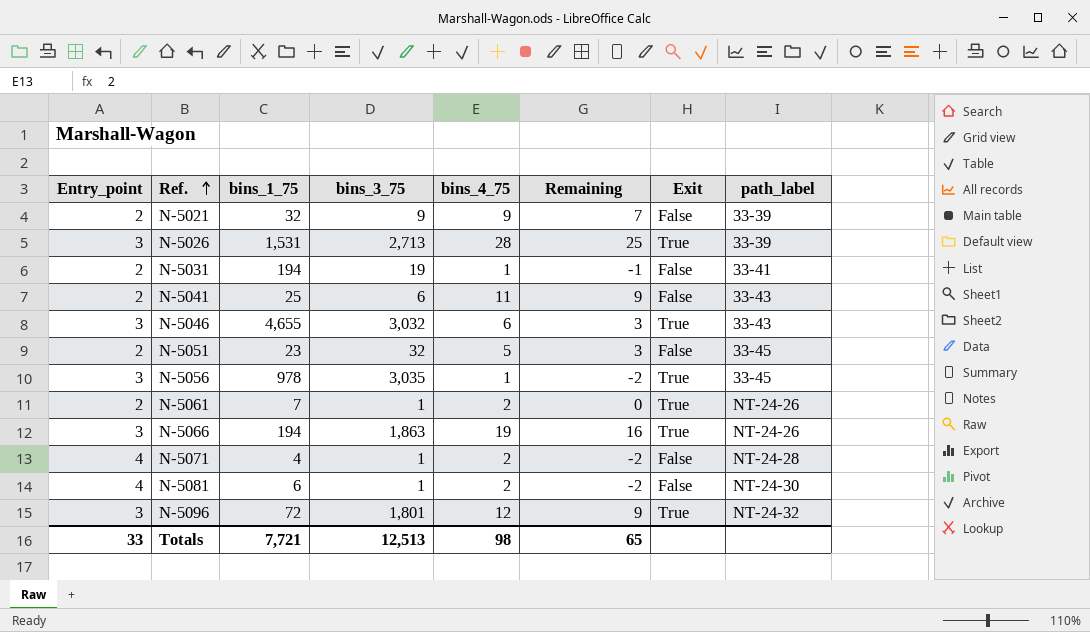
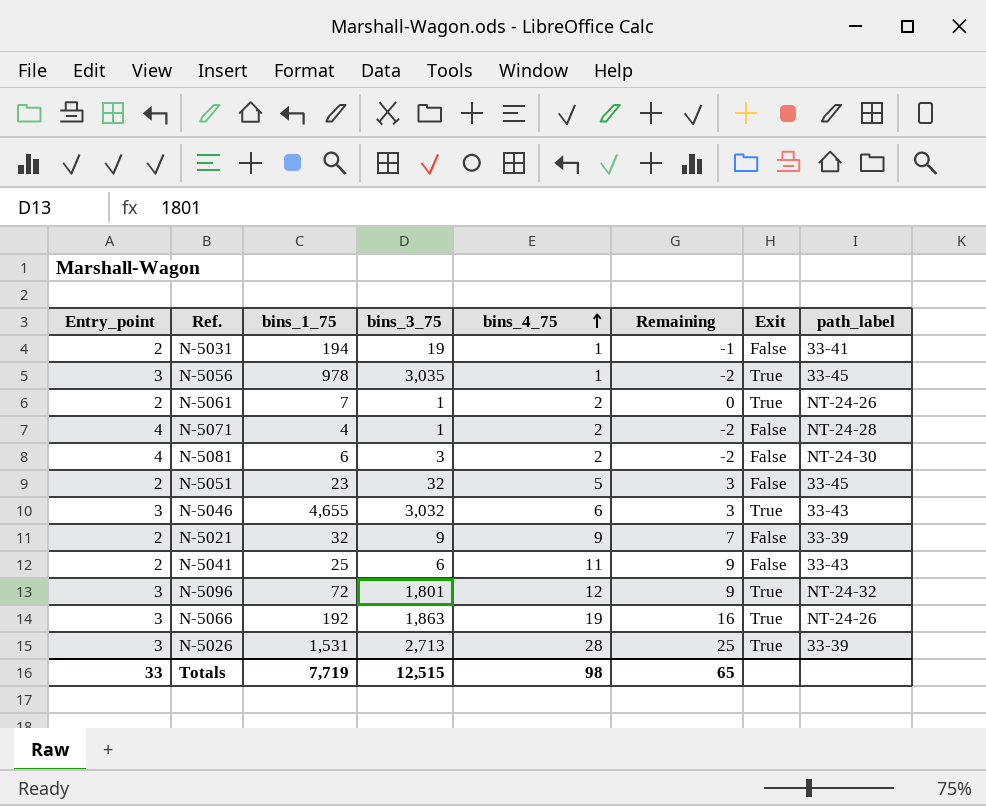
row order: Ref. ascending -> bins_4_75 ascending
N-5081 | bins_3_75: 1 -> 3
N-5066 | bins_1_75: 194 -> 192
Totals | bins_1_75: 7,721 -> 7,719
Totals | bins_3_75: 12,513 -> 12,515

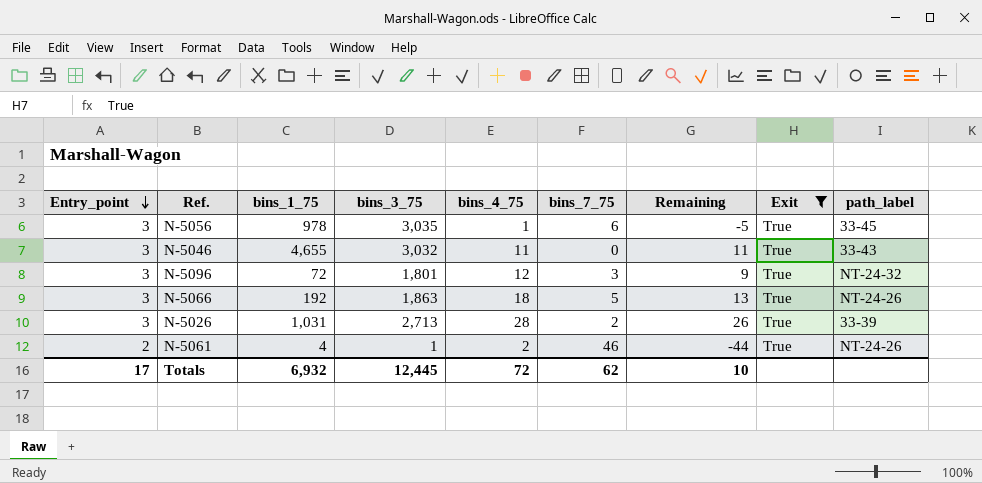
filter: none -> Exit = True
row order: bins_4_75 ascending -> Entry_point descending
column bins_7_75 | position: none -> 6
column Remaining | formula: [bins_4_75] - [Entry_point] -> [bins_4_75] - [bins_7_75]
N-5046 | bins_4_75: 6 -> 11
N-5066 | bins_4_75: 19 -> 18
N-5026 | bins_1_75: 1,531 -> 1,031
N-5061 | bins_1_75: 7 -> 4
Totals | Entry_point: 33 -> 17
Totals | bins_1_75: 7,719 -> 6,932
Totals | bins_3_75: 12,515 -> 12,445
Totals | bins_4_75: 98 -> 72
Totals | Remaining: 65 -> 10

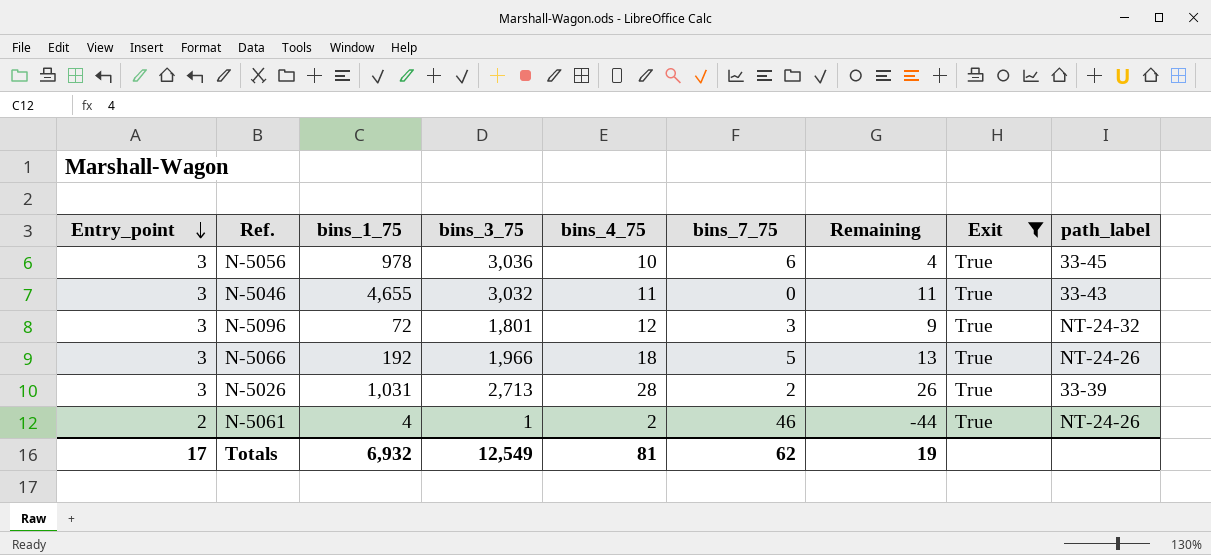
N-5056 | bins_3_75: 3,035 -> 3,036
N-5056 | bins_4_75: 1 -> 10
N-5056 | Remaining: -5 -> 4
N-5066 | bins_3_75: 1,863 -> 1,966
Totals | bins_3_75: 12,445 -> 12,549
Totals | bins_4_75: 72 -> 81
Totals | Remaining: 10 -> 19

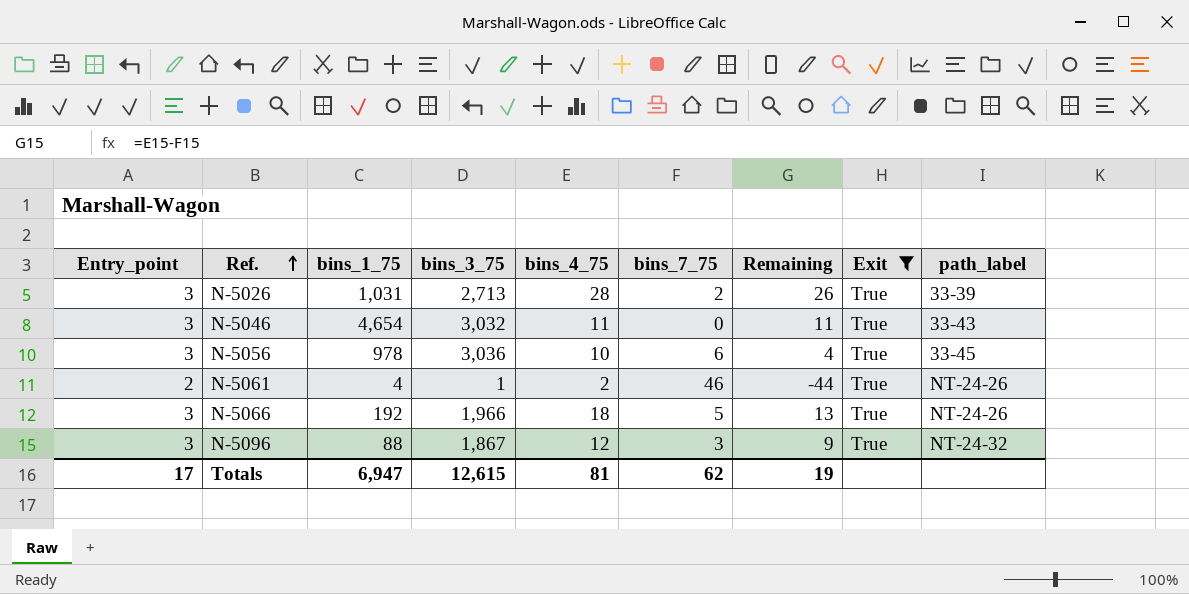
row order: Entry_point descending -> Ref. ascending
N-5046 | bins_1_75: 4,655 -> 4,654
N-5096 | bins_1_75: 72 -> 88
N-5096 | bins_3_75: 1,801 -> 1,867
Totals | bins_1_75: 6,932 -> 6,947
Totals | bins_3_75: 12,549 -> 12,615

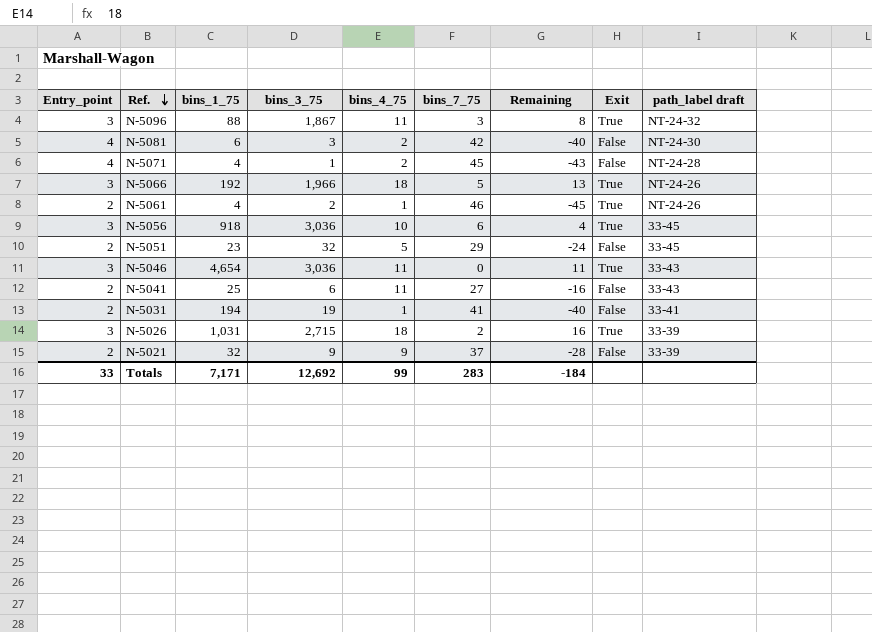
filter: Exit = True -> none
row order: Ref. ascending -> Ref. descending
column name: path_label -> path_label draft
N-5096 | bins_4_75: 12 -> 11
N-5096 | Remaining: 9 -> 8
N-5061 | bins_3_75: 1 -> 2
N-5061 | bins_4_75: 2 -> 1
N-5061 | Remaining: -44 -> -45
N-5056 | bins_1_75: 978 -> 918
N-5046 | bins_3_75: 3,032 -> 3,036
N-5026 | bins_3_75: 2,713 -> 2,715
N-5026 | bins_4_75: 28 -> 18
N-5026 | Remaining: 26 -> 16
Totals | Entry_point: 17 -> 33
Totals | bins_1_75: 6,947 -> 7,171
Totals | bins_3_75: 12,615 -> 12,692
Totals | bins_4_75: 81 -> 99
Totals | bins_7_75: 62 -> 283
Totals | Remaining: 19 -> -184

